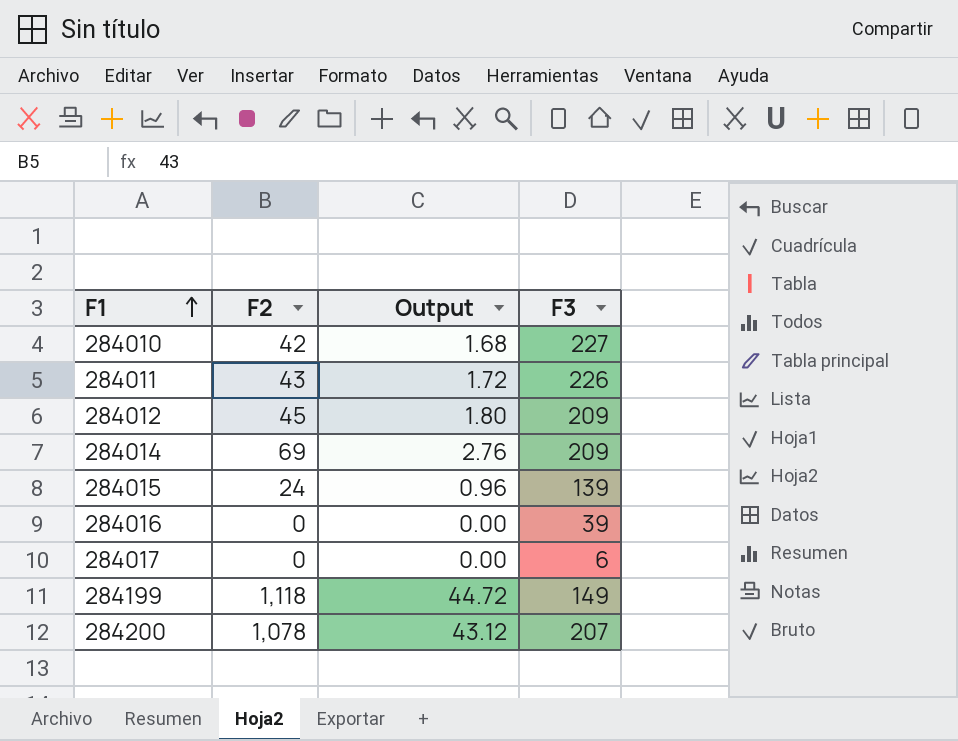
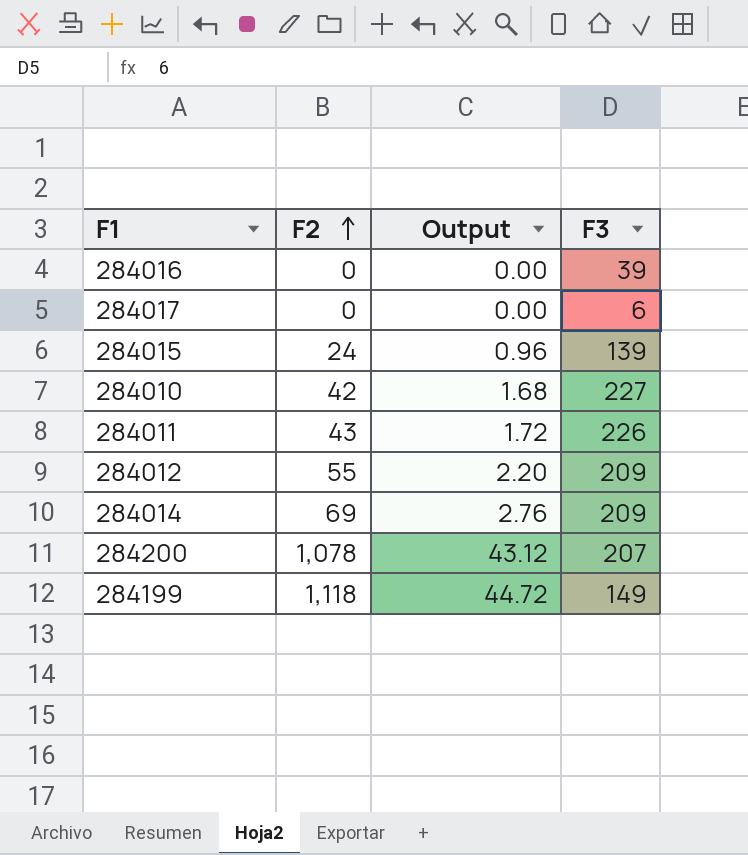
row order: F1 ascending -> F2 ascending
284012 | F2: 45 -> 55
284012 | Output: 1.80 -> 2.20

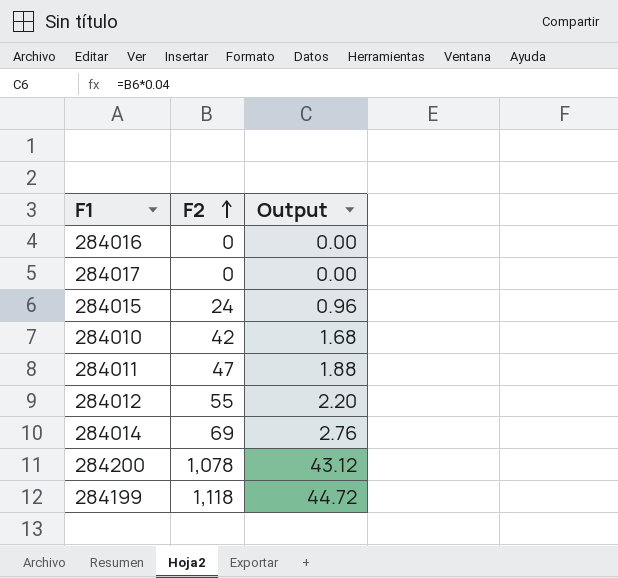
column F3 | position: 4 -> none
284011 | F2: 43 -> 47
284011 | Output: 1.72 -> 1.88

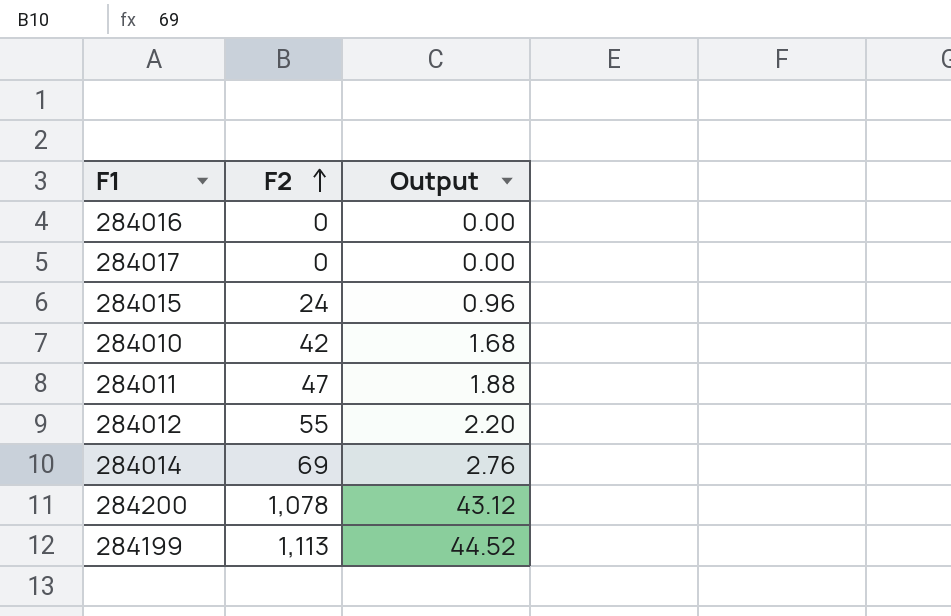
284199 | F2: 1,118 -> 1,113
284199 | Output: 44.72 -> 44.52

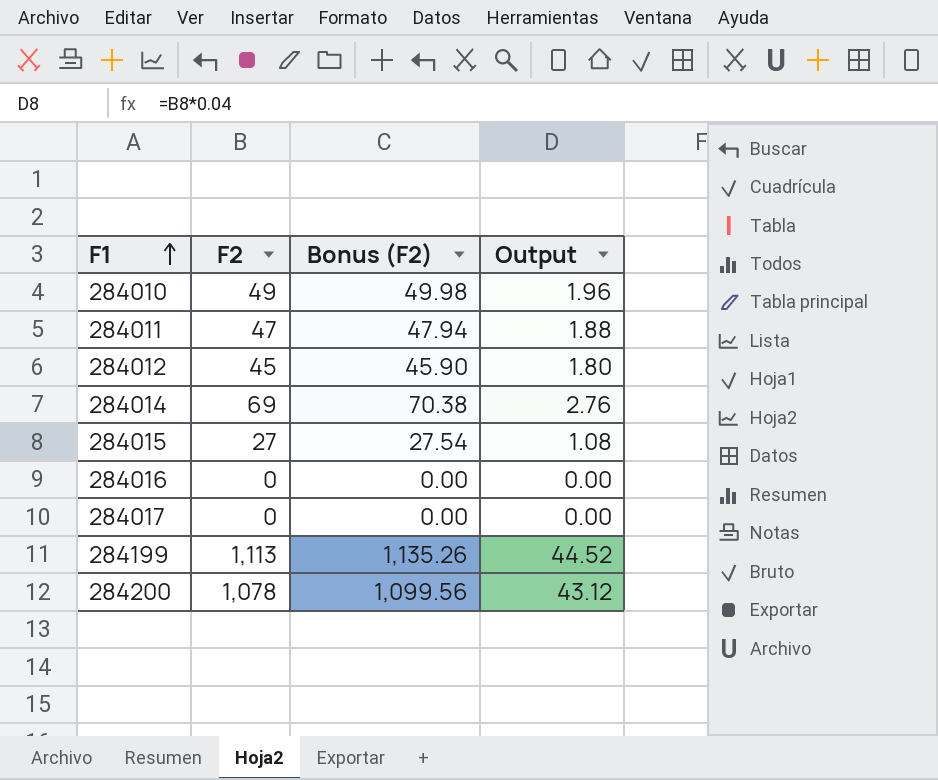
row order: F2 ascending -> F1 ascending
column Bonus (F2) | formula: none -> [F2] * 1.02
284010 | F2: 42 -> 49
284010 | Output: 1.68 -> 1.96
284012 | F2: 55 -> 45
284012 | Output: 2.20 -> 1.80
284015 | F2: 24 -> 27
284015 | Output: 0.96 -> 1.08

